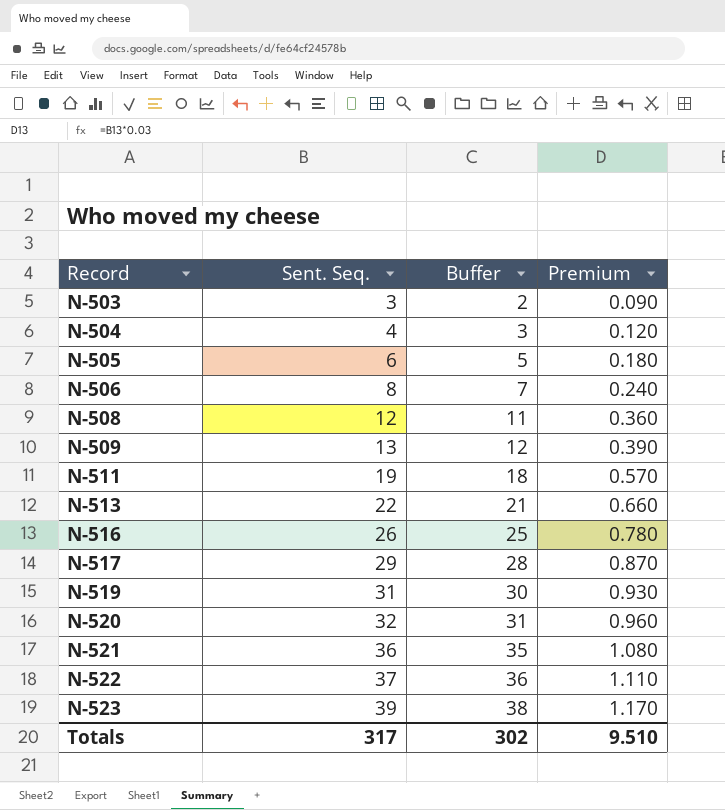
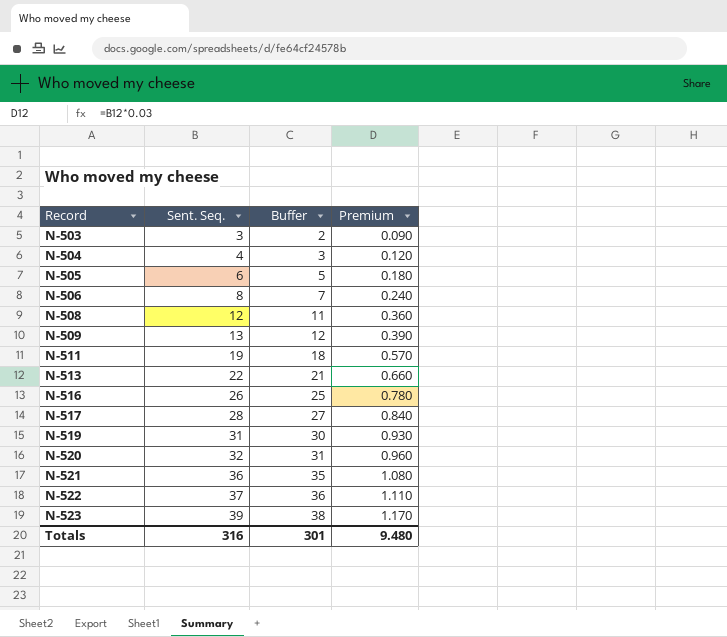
N-517 | Sent. Seq.: 29 -> 28
N-517 | Buffer: 28 -> 27
N-517 | Premium: 0.870 -> 0.840
Totals | Sent. Seq.: 317 -> 316
Totals | Buffer: 302 -> 301
Totals | Premium: 9.510 -> 9.480

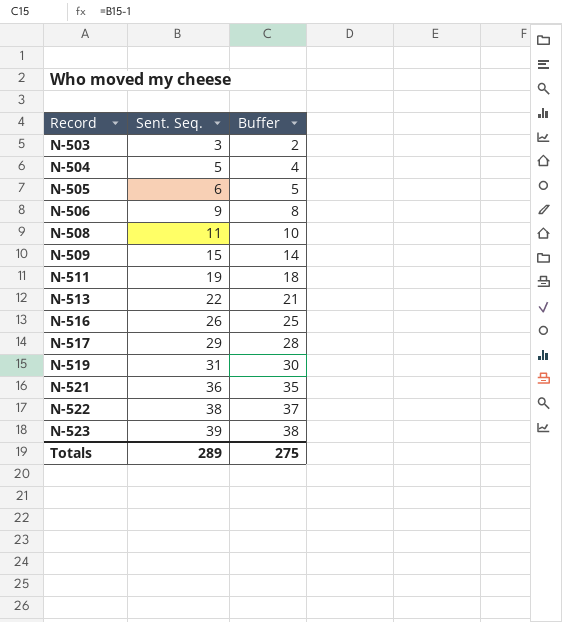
column Premium | formula: [Sent. Seq.] * 0.03 -> none
row N-520: 32 | 31 | 0.960 -> none
N-504 | Sent. Seq.: 4 -> 5
N-504 | Buffer: 3 -> 4
N-506 | Sent. Seq.: 8 -> 9
N-506 | Buffer: 7 -> 8
N-508 | Sent. Seq.: 12 -> 11
N-508 | Buffer: 11 -> 10
N-509 | Sent. Seq.: 13 -> 15
N-509 | Buffer: 12 -> 14
N-517 | Sent. Seq.: 28 -> 29
N-517 | Buffer: 27 -> 28
N-522 | Sent. Seq.: 37 -> 38
N-522 | Buffer: 36 -> 37
Totals | Sent. Seq.: 316 -> 289
Totals | Buffer: 301 -> 275

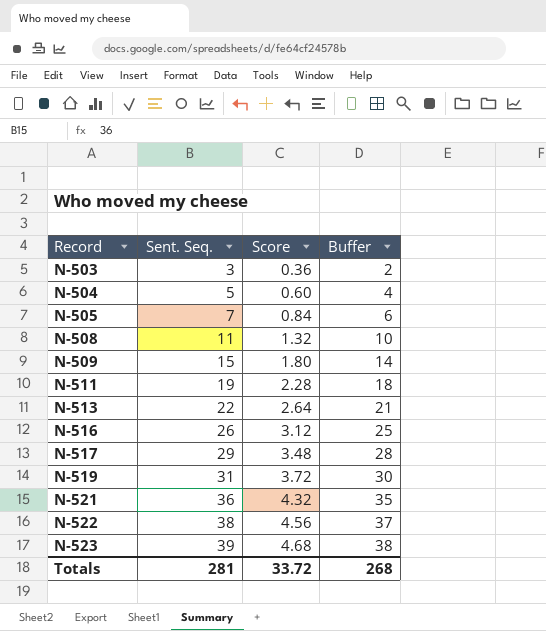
column Score | formula: none -> [Sent. Seq.] * 0.12
row N-506: 9 | 8 -> none
N-505 | Sent. Seq.: 6 -> 7
N-505 | Buffer: 5 -> 6
Totals | Sent. Seq.: 289 -> 281
Totals | Buffer: 275 -> 268

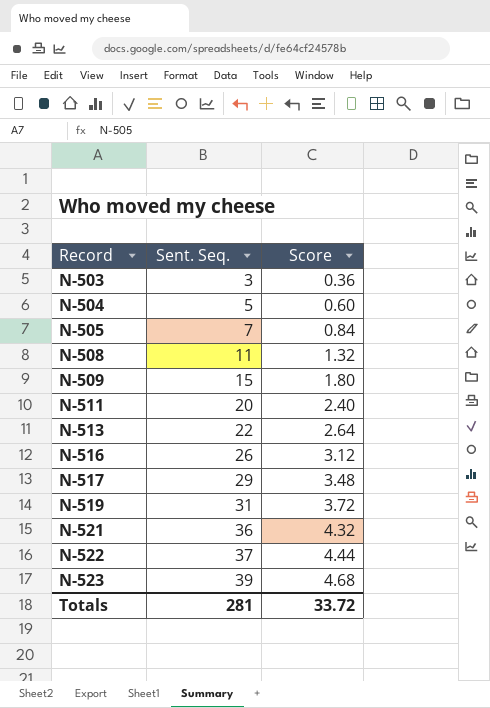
column Buffer | formula: [Sent. Seq.] - 1 -> none
N-511 | Sent. Seq.: 19 -> 20
N-511 | Score: 2.28 -> 2.40
N-522 | Sent. Seq.: 38 -> 37
N-522 | Score: 4.56 -> 4.44

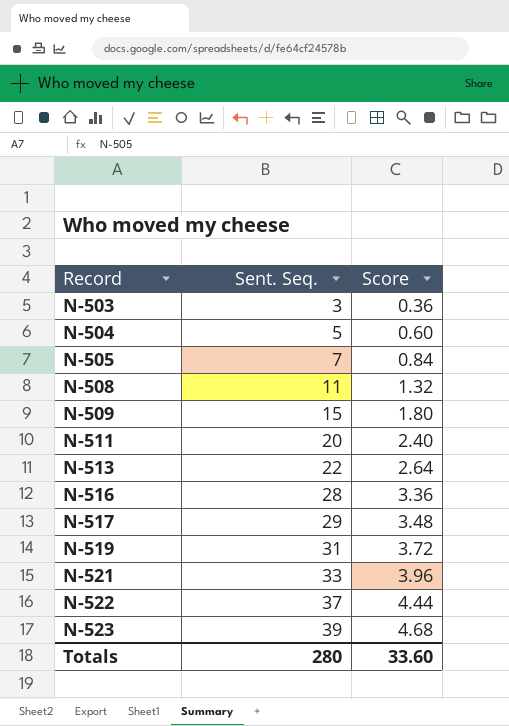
N-516 | Sent. Seq.: 26 -> 28
N-516 | Score: 3.12 -> 3.36
N-521 | Sent. Seq.: 36 -> 33
N-521 | Score: 4.32 -> 3.96
Totals | Sent. Seq.: 281 -> 280
Totals | Score: 33.72 -> 33.60

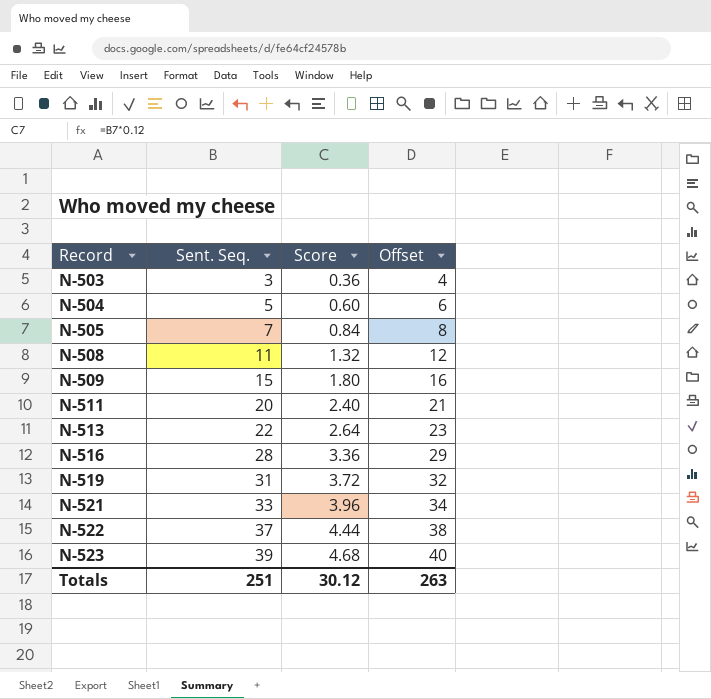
column Offset | formula: none -> [Sent. Seq.] + 1
row N-517: 29 | 3.48 -> none
Totals | Sent. Seq.: 280 -> 251
Totals | Score: 33.60 -> 30.12

